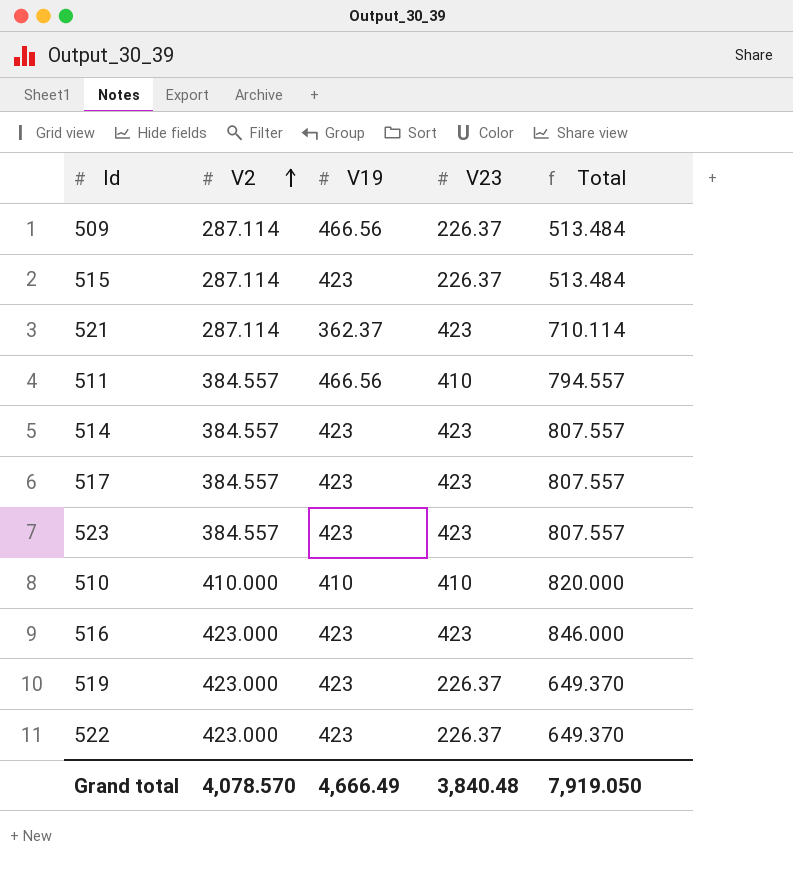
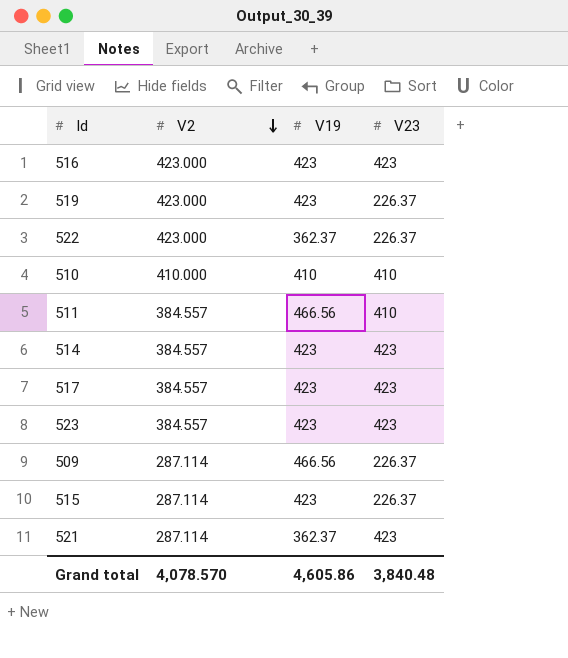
row order: V2 ascending -> V2 descending
column Total | formula: [V2] + [V23] -> none
522 | V19: 423 -> 362.37
Grand total | V19: 4,666.49 -> 4,605.86

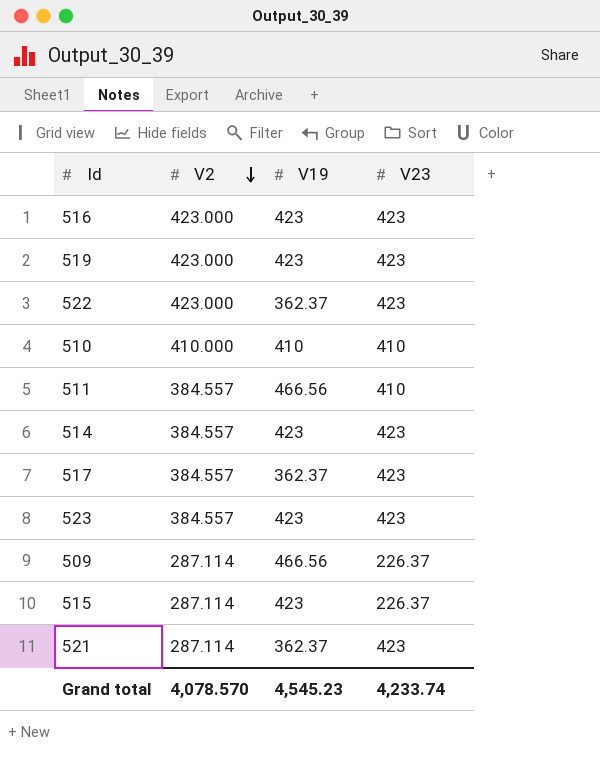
519 | V23: 226.37 -> 423
522 | V23: 226.37 -> 423
517 | V19: 423 -> 362.37
Grand total | V19: 4,605.86 -> 4,545.23
Grand total | V23: 3,840.48 -> 4,233.74

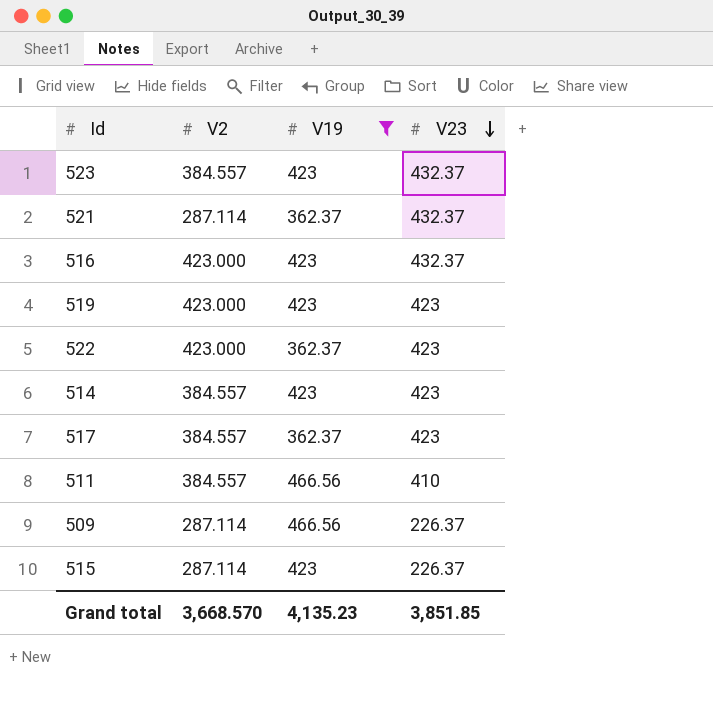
filter: none -> V19 != 410
row order: V2 descending -> V23 descending
523 | V23: 423 -> 432.37
521 | V23: 423 -> 432.37
516 | V23: 423 -> 432.37
Grand total | V2: 4,078.570 -> 3,668.570
Grand total | V19: 4,545.23 -> 4,135.23
Grand total | V23: 4,233.74 -> 3,851.85

